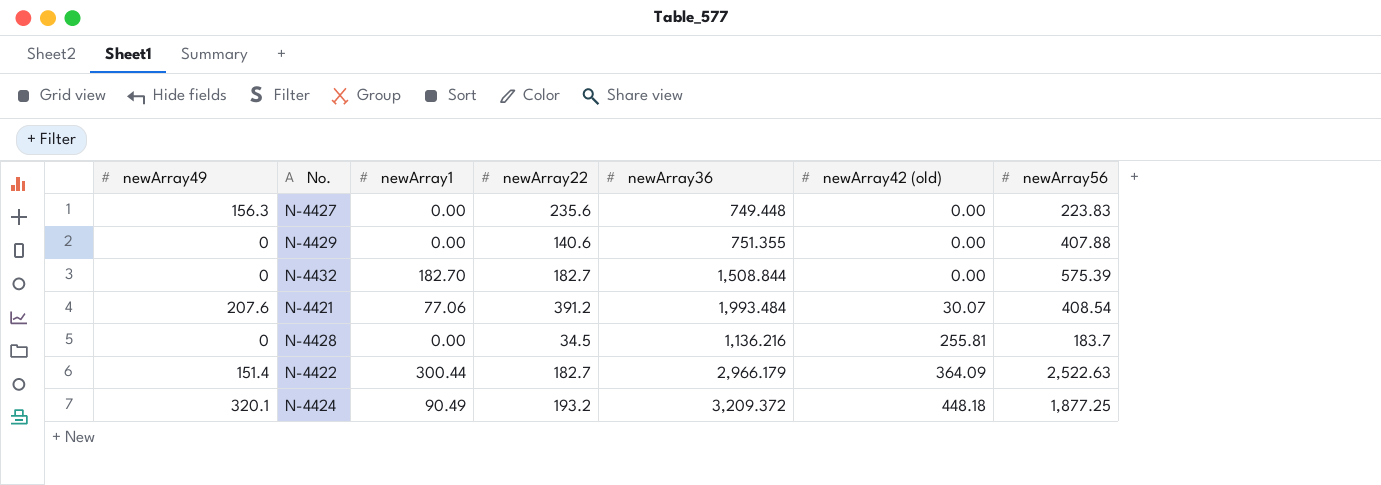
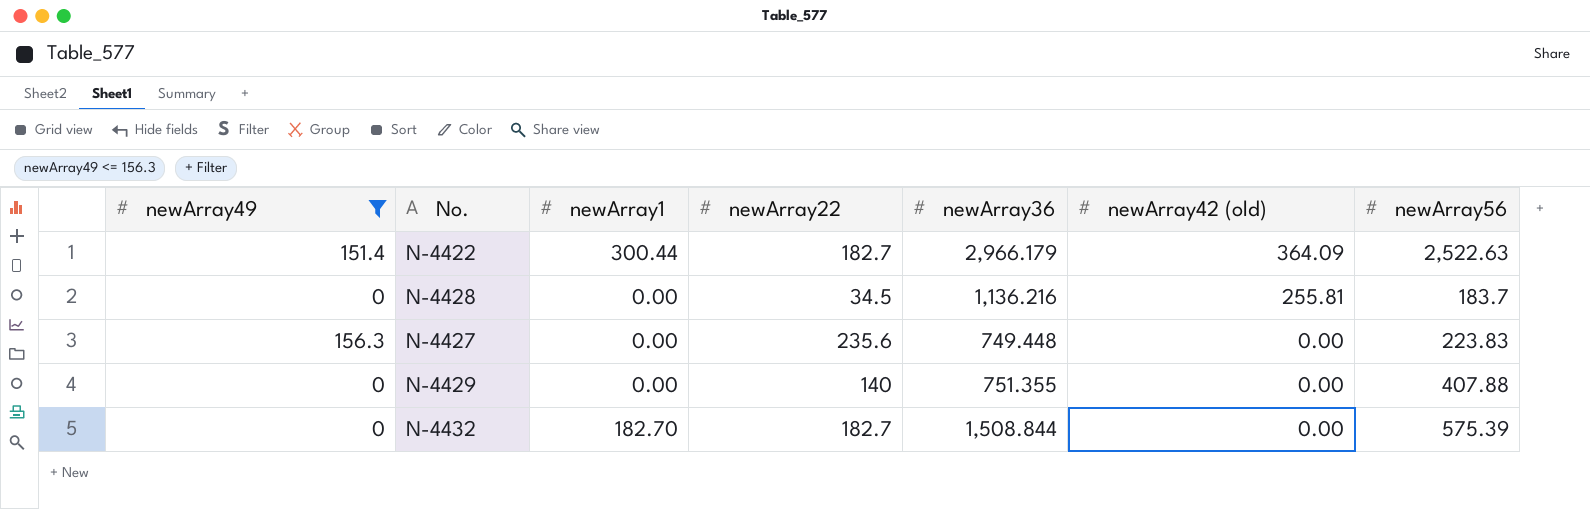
filter: none -> newArray49 <= 156.3
row order: newArray42 (old) ascending -> newArray42 (old) descending
N-4429 | newArray22: 140.6 -> 140

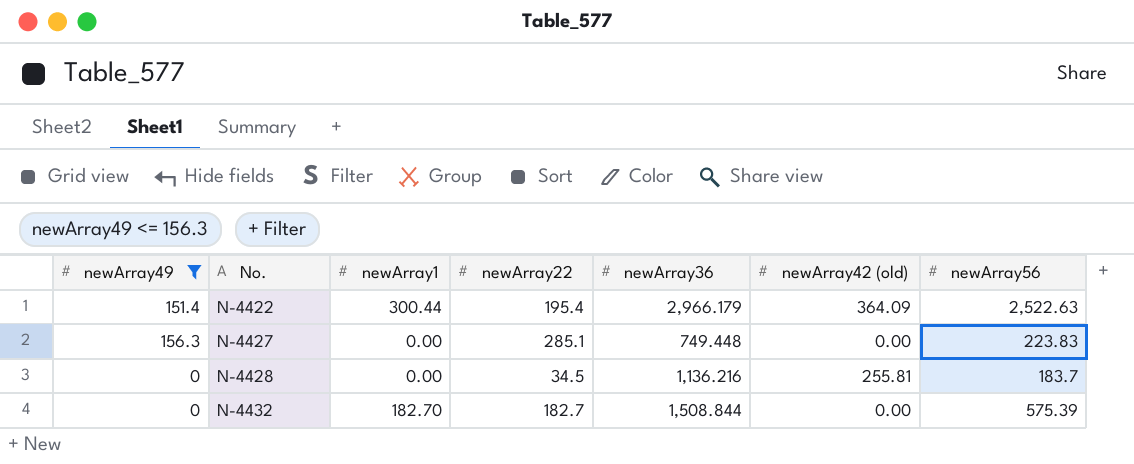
row order: newArray42 (old) descending -> No. ascending
row N-4429: 0 | 0.00 | 140 | 751.355 | 0.00 | 407.88 -> none
N-4422 | newArray22: 182.7 -> 195.4
N-4427 | newArray22: 235.6 -> 285.1

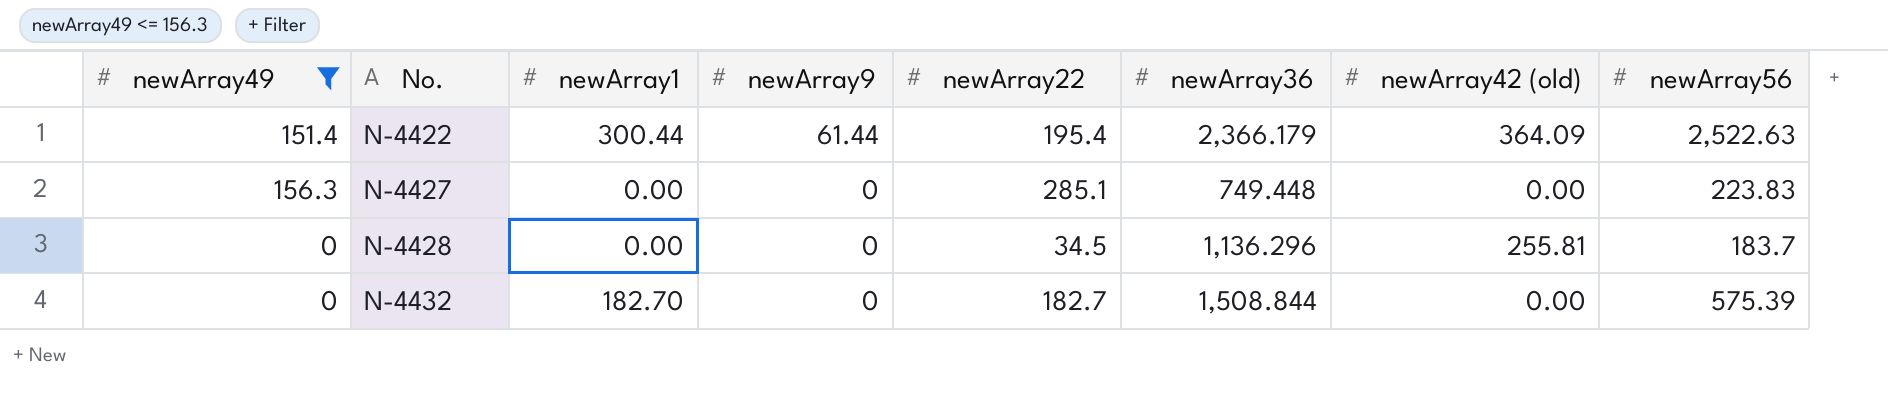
column newArray9 | position: none -> 4
N-4422 | newArray36: 2,966.179 -> 2,366.179
N-4428 | newArray36: 1,136.216 -> 1,136.296

